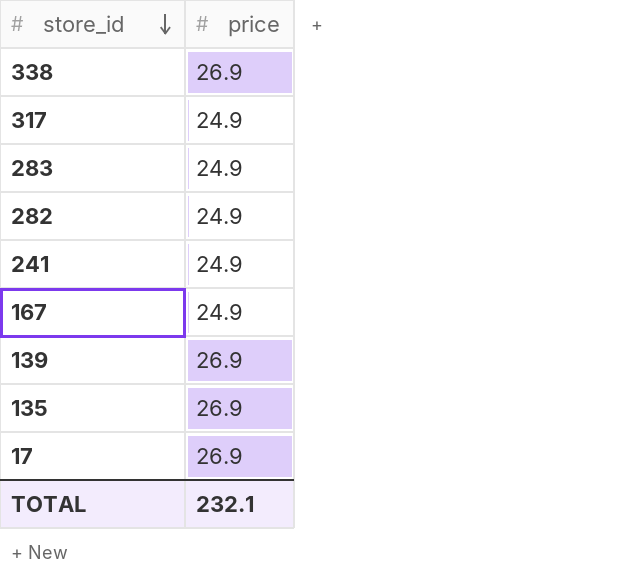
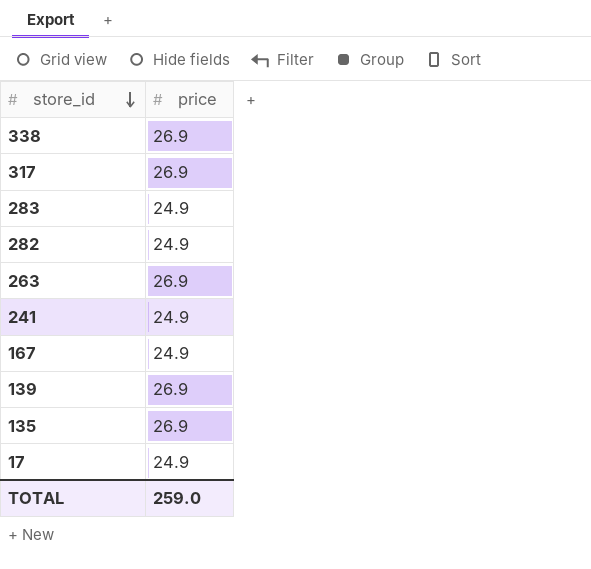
317 | price: 24.9 -> 26.9
row 263: none -> 26.9
17 | price: 26.9 -> 24.9
TOTAL | price: 232.1 -> 259.0

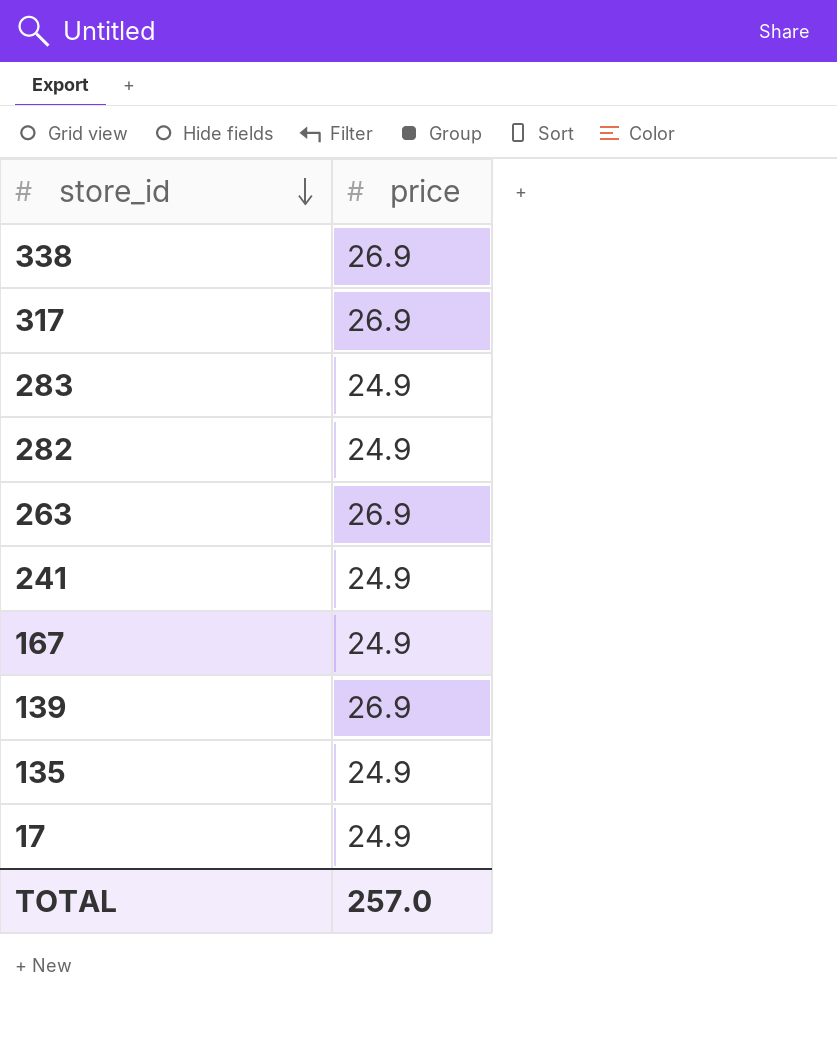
135 | price: 26.9 -> 24.9
TOTAL | price: 259.0 -> 257.0

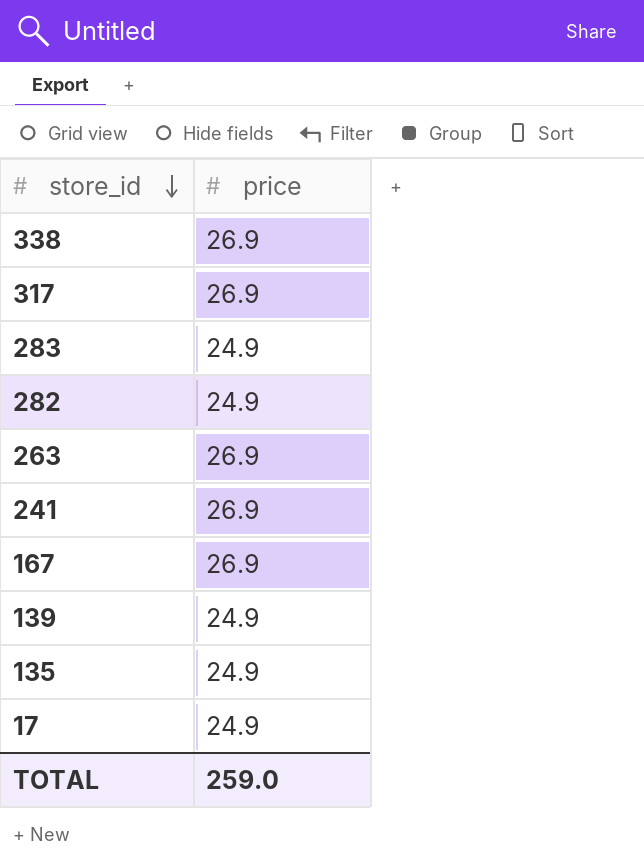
241 | price: 24.9 -> 26.9
167 | price: 24.9 -> 26.9
139 | price: 26.9 -> 24.9
TOTAL | price: 257.0 -> 259.0

